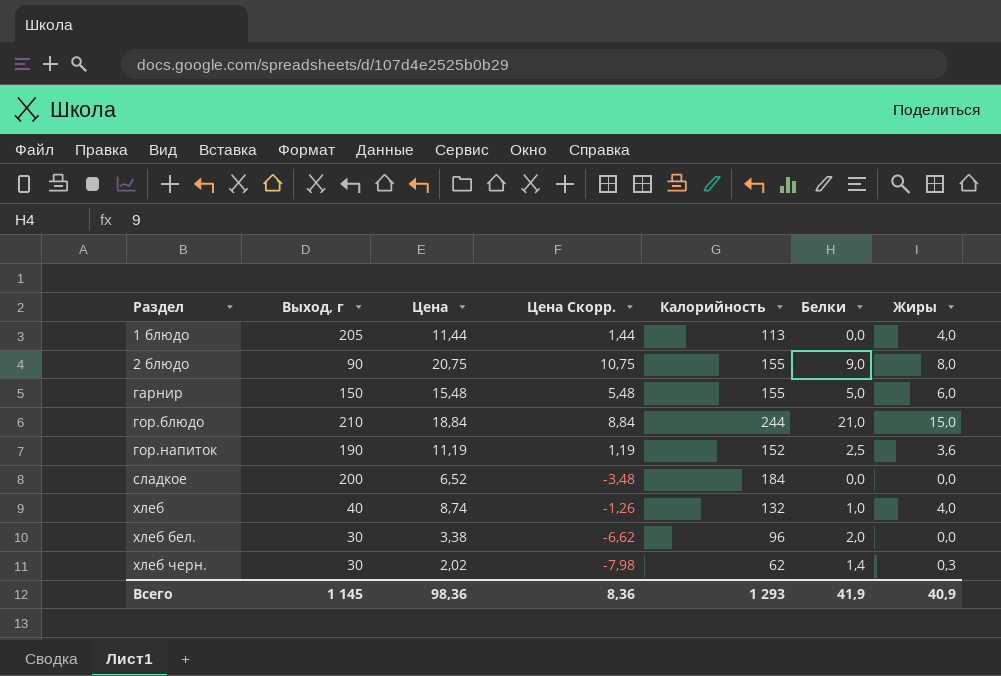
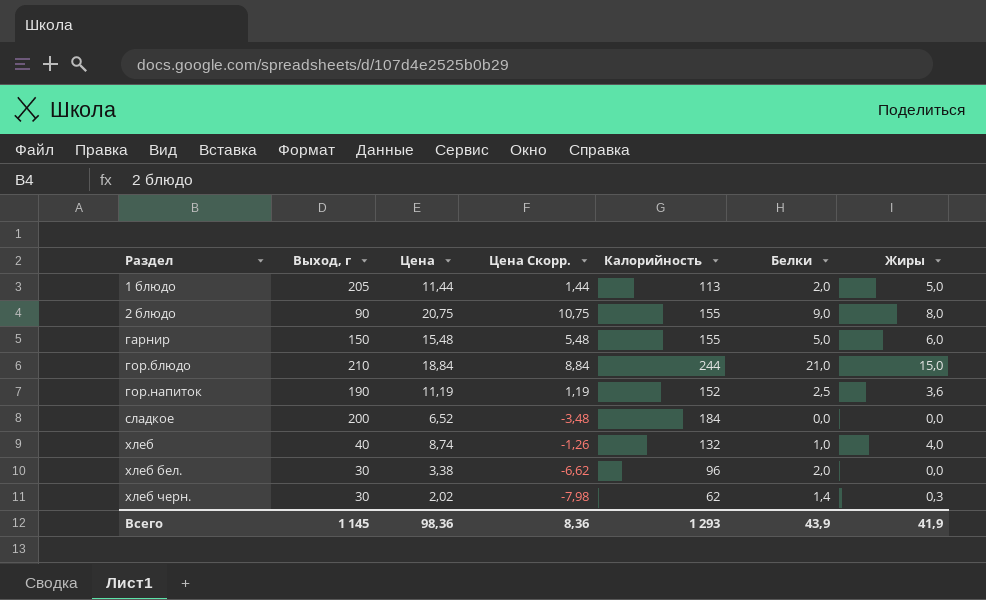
1 блюдо | Белки: 0,0 -> 2,0
1 блюдо | Жиры: 4,0 -> 5,0
Всего | Белки: 41,9 -> 43,9
Всего | Жиры: 40,9 -> 41,9

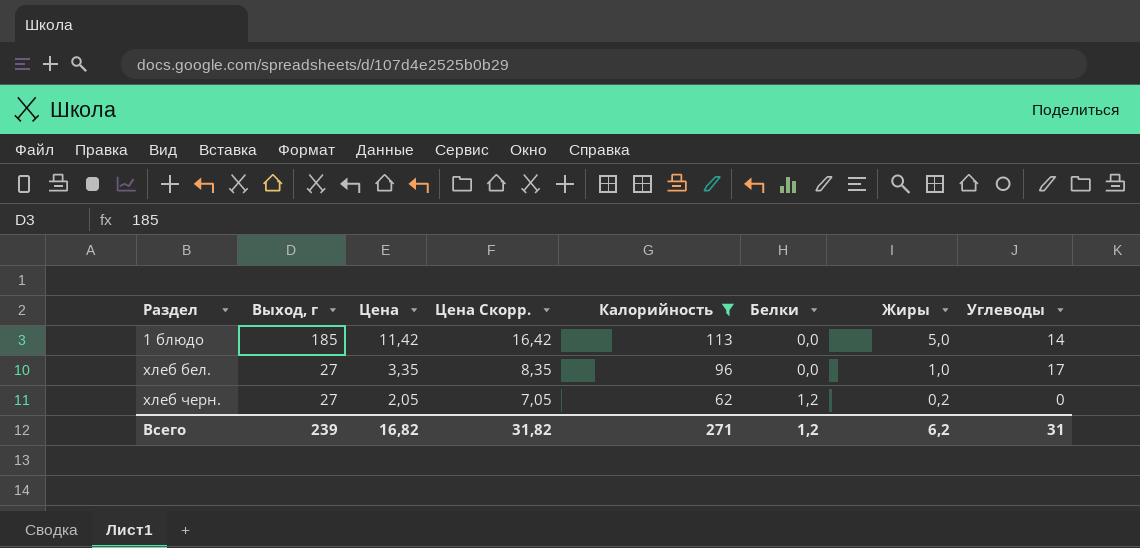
filter: none -> Калорийность <= 113
column Цена Скорр. | formula: [Цена] - 10 -> [Цена] + 5
column Углеводы | position: none -> 8
1 блюдо | Выход, г: 205 -> 185
1 блюдо | Цена: 11,44 -> 11,42
1 блюдо | Белки: 2,0 -> 0,0
хлеб бел. | Выход, г: 30 -> 27
хлеб бел. | Цена: 3,38 -> 3,35
хлеб бел. | Белки: 2,0 -> 0,0
хлеб бел. | Жиры: 0,0 -> 1,0
хлеб черн. | Выход, г: 30 -> 27
хлеб черн. | Цена: 2,02 -> 2,05
хлеб черн. | Белки: 1,4 -> 1,2
хлеб черн. | Жиры: 0,3 -> 0,2
Всего | Выход, г: 1 145 -> 239
Всего | Цена: 98,36 -> 16,82
Всего | Цена Скорр.: 8,36 -> 31,82
Всего | Калорийность: 1 293 -> 271
Всего | Белки: 43,9 -> 1,2
Всего | Жиры: 41,9 -> 6,2

